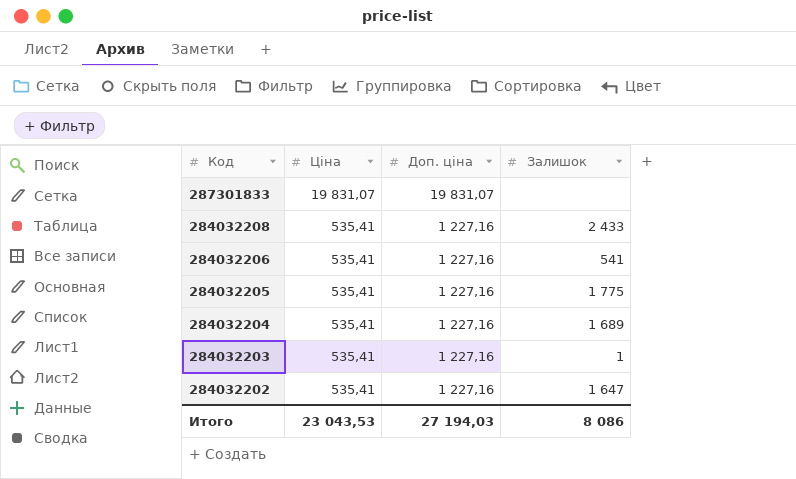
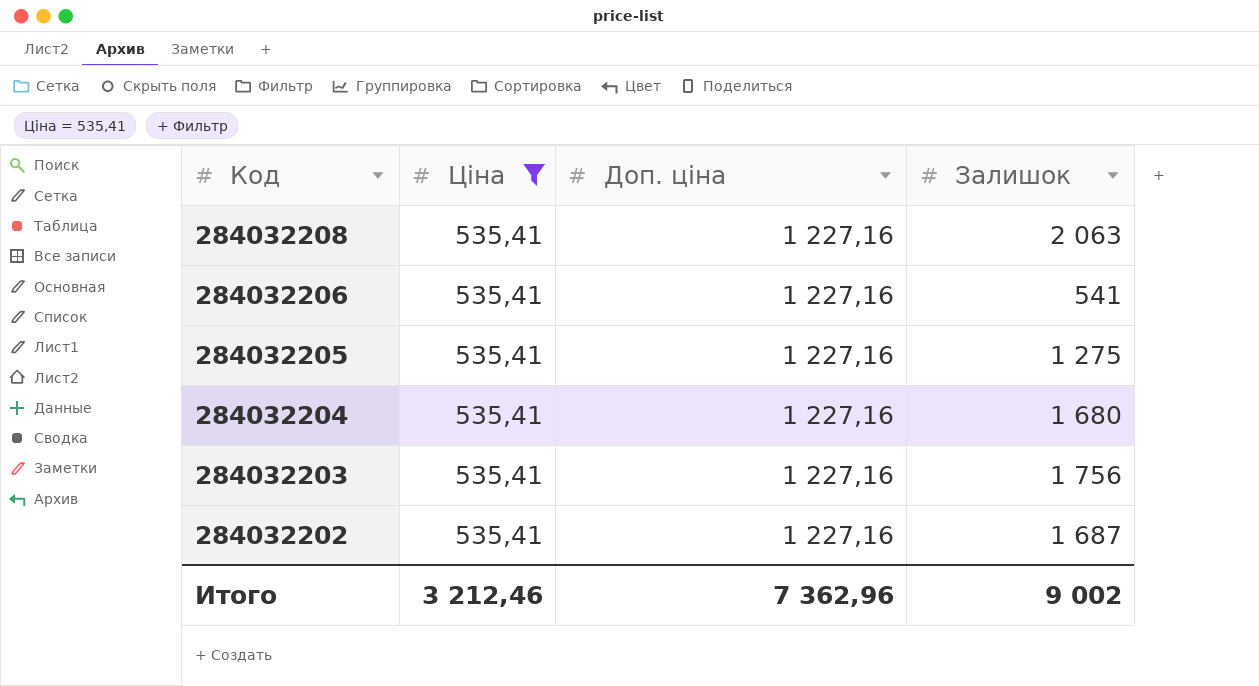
filter: none -> Ціна = 535,41
284032208 | Залишок: 2 433 -> 2 063
284032205 | Залишок: 1 775 -> 1 275
284032204 | Залишок: 1 689 -> 1 680
284032203 | Залишок: 1 -> 1 756
284032202 | Залишок: 1 647 -> 1 687
Итого | Ціна: 23 043,53 -> 3 212,46
Итого | Доп. ціна: 27 194,03 -> 7 362,96
Итого | Залишок: 8 086 -> 9 002

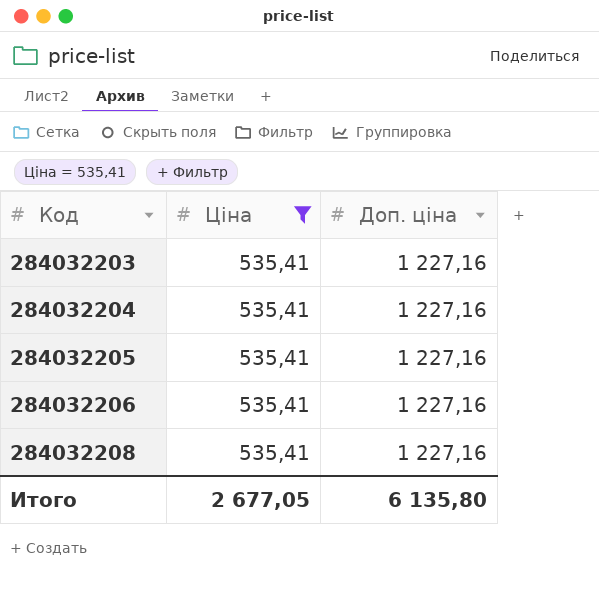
row order: Код descending -> Код ascending
column Залишок | position: 4 -> none
row 284032202: 535,41 | 1 227,16 | 1 687 -> none
Итого | Ціна: 3 212,46 -> 2 677,05
Итого | Доп. ціна: 7 362,96 -> 6 135,80

